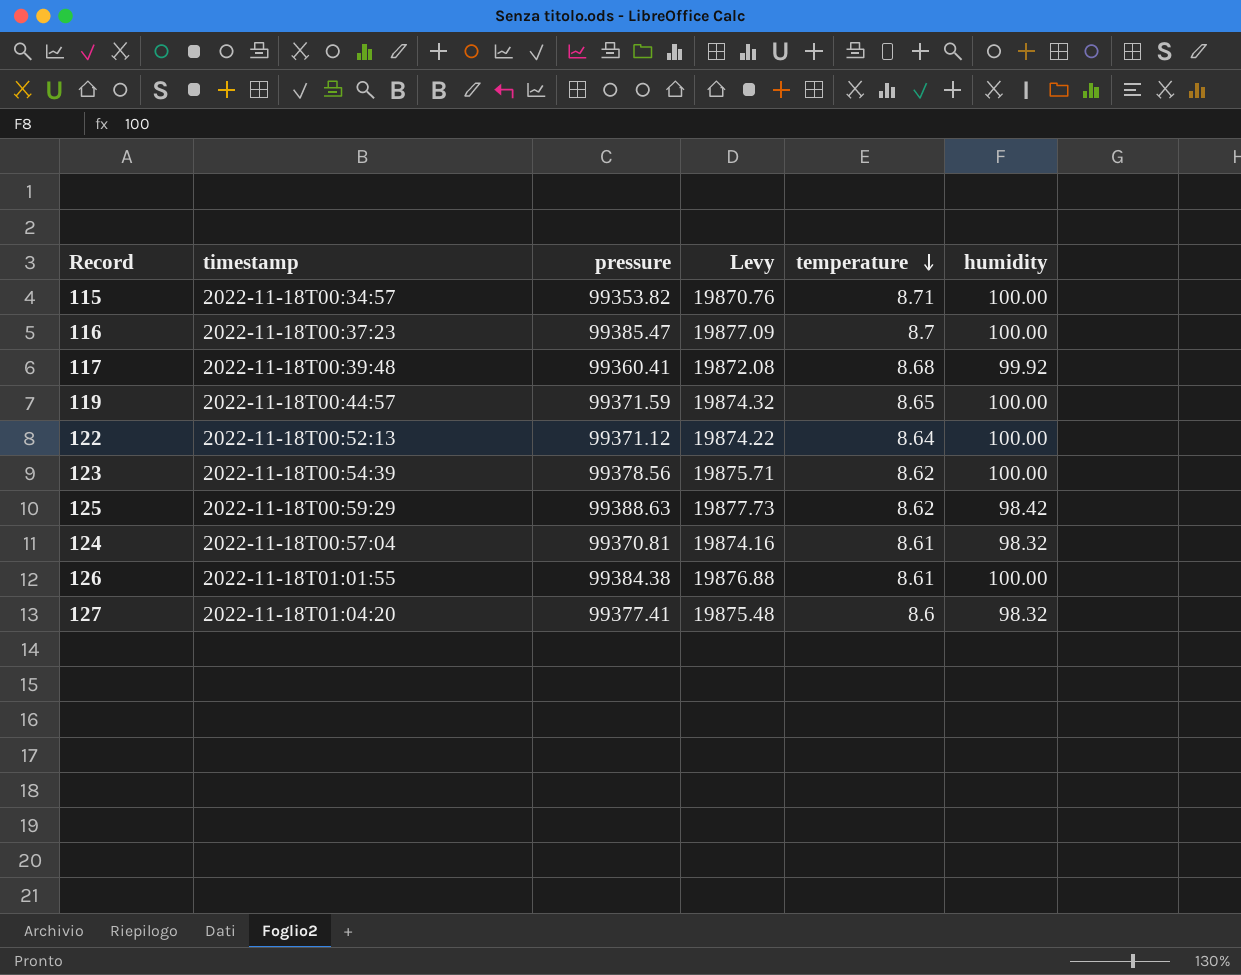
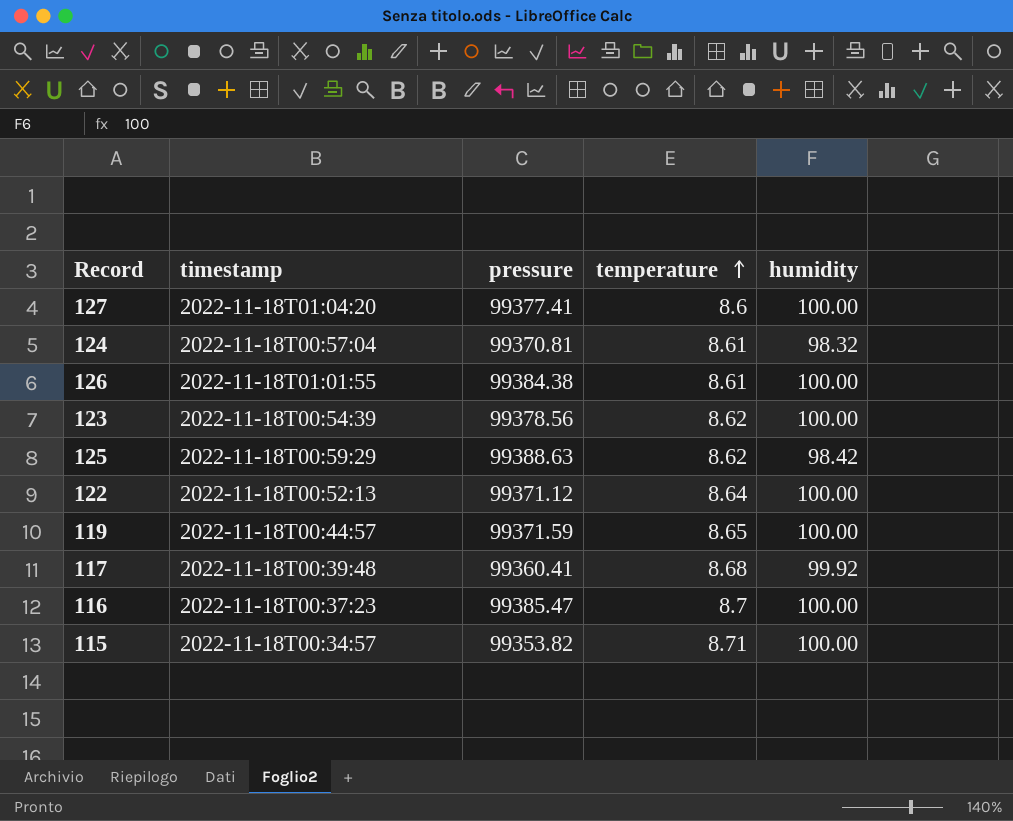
row order: temperature descending -> temperature ascending
column Levy | formula: [pressure] * 0.2 -> none
127 | humidity: 98.32 -> 100.00

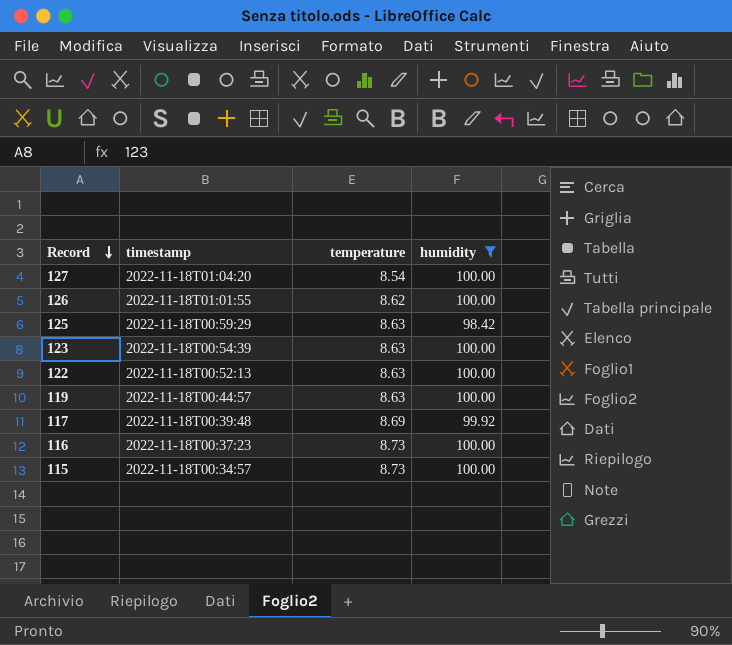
filter: none -> humidity != 98.32
row order: temperature ascending -> Record descending
column pressure | position: 3 -> none
127 | temperature: 8.6 -> 8.54
126 | temperature: 8.61 -> 8.62
125 | temperature: 8.62 -> 8.63
123 | temperature: 8.62 -> 8.63
122 | temperature: 8.64 -> 8.63
119 | temperature: 8.65 -> 8.63
117 | temperature: 8.68 -> 8.69
116 | temperature: 8.7 -> 8.73
115 | temperature: 8.71 -> 8.73

